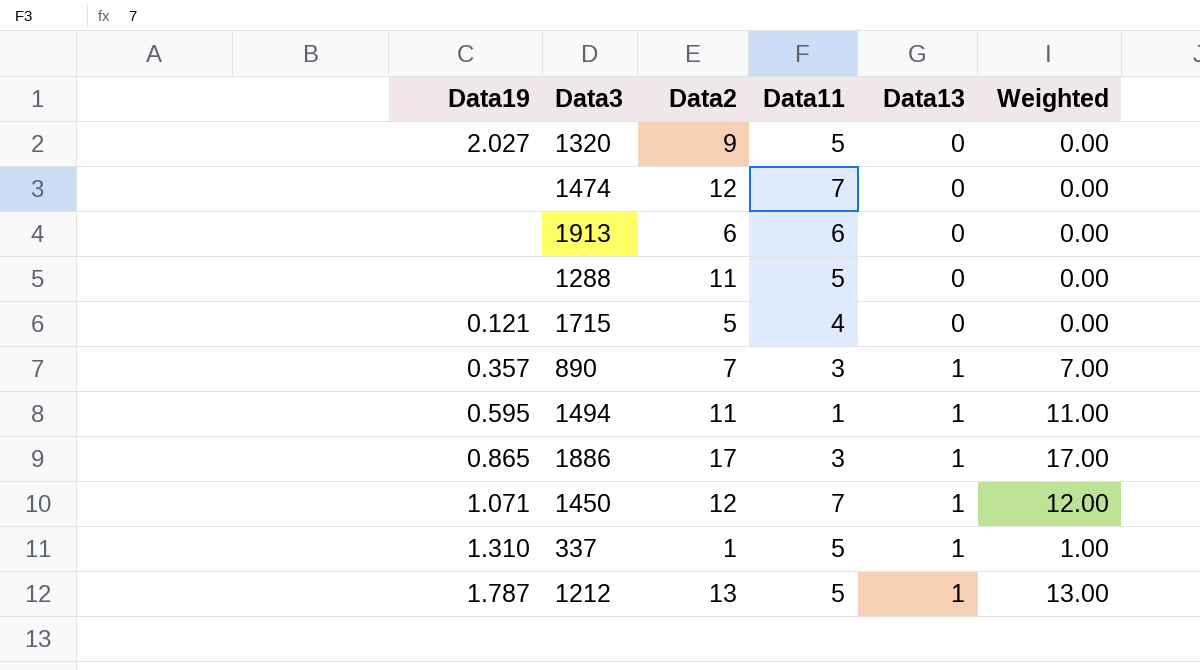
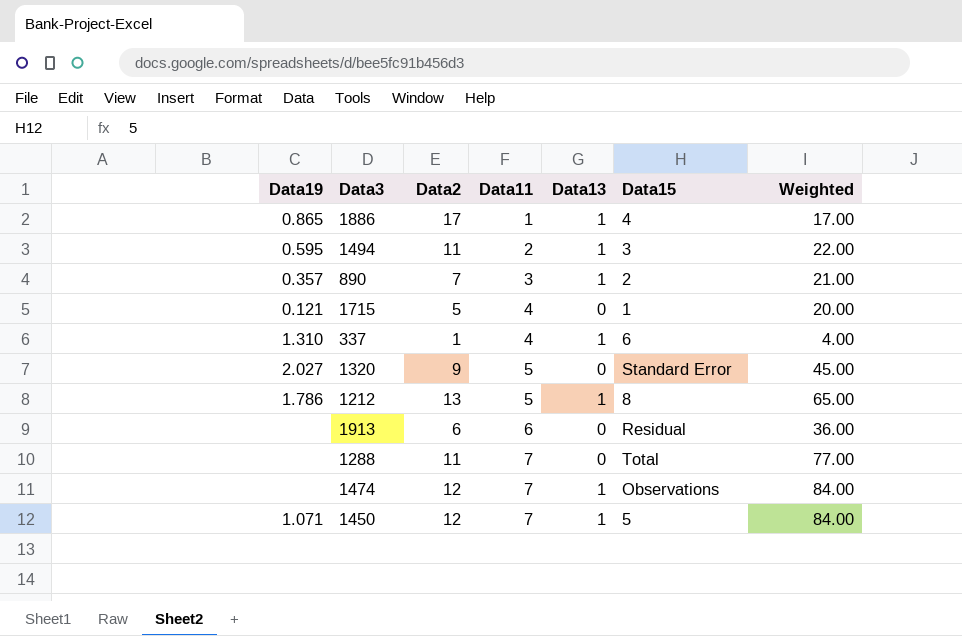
row order: Data13 ascending -> Data11 ascending
column Data15 | position: none -> 6
column Weighted | formula: [Data2] * [Data13] -> [Data2] * [Data11]
1886 | Data11: 3 -> 1
1494 | Data11: 1 -> 2
337 | Data11: 5 -> 4
1212 | Data19: 1.787 -> 1.786
1288 | Data11: 5 -> 7
1474 | Data13: 0 -> 1

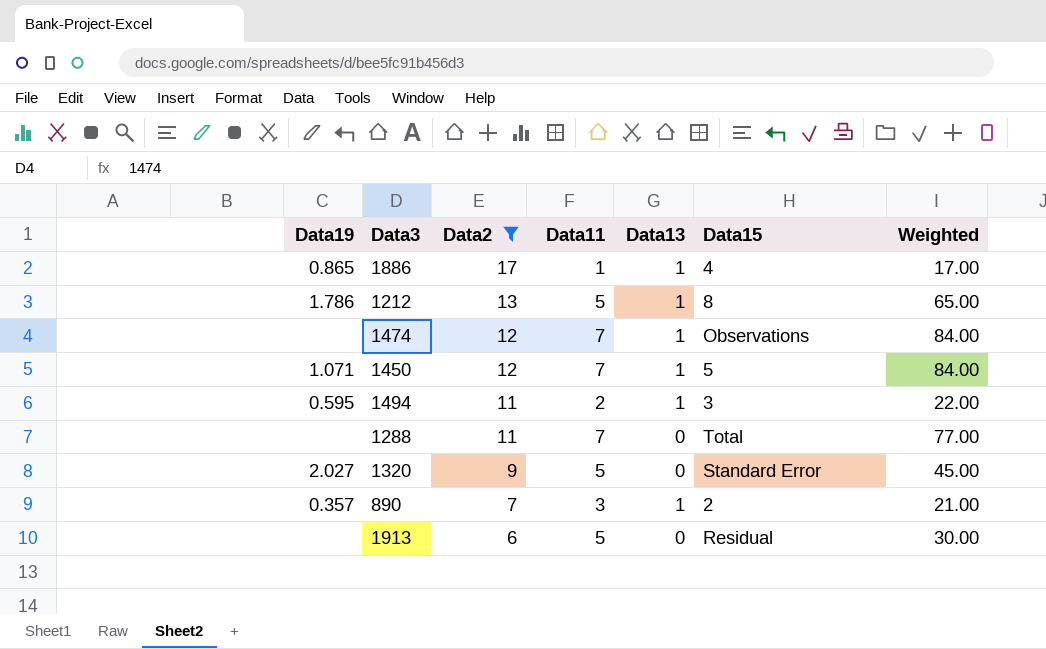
filter: none -> Data2 >= 6
row order: Data11 ascending -> Data2 descending
1913 | Data11: 6 -> 5
1913 | Weighted: 36.00 -> 30.00

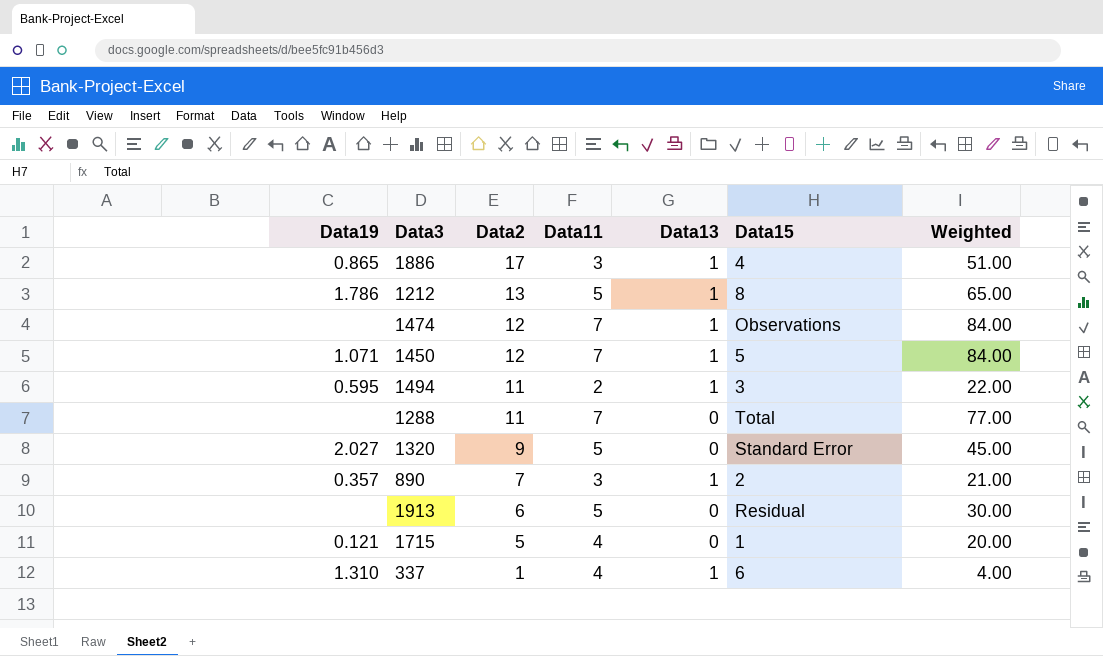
filter: Data2 >= 6 -> none
1886 | Data11: 1 -> 3
1886 | Weighted: 17.00 -> 51.00

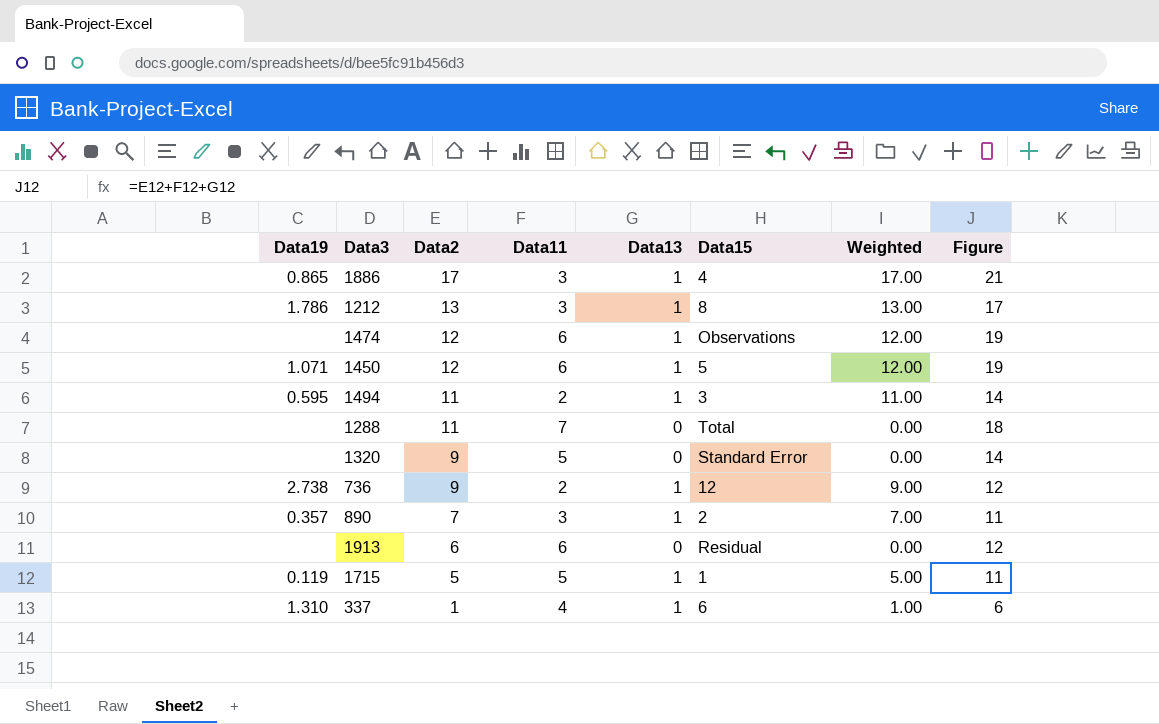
column Weighted | formula: [Data2] * [Data11] -> [Data2] * [Data13]
column Figure | formula: none -> [Data2] + [Data11] + [Data13]
1212 | Data11: 5 -> 3
1474 | Data11: 7 -> 6
1450 | Data11: 7 -> 6
1320 | Data19: 2.027 -> none
row 736: none -> 2.738 | 9 | 2 | 1 | 12 | 9.00 | 12
1913 | Data11: 5 -> 6
1715 | Data19: 0.121 -> 0.119
1715 | Data11: 4 -> 5
1715 | Data13: 0 -> 1

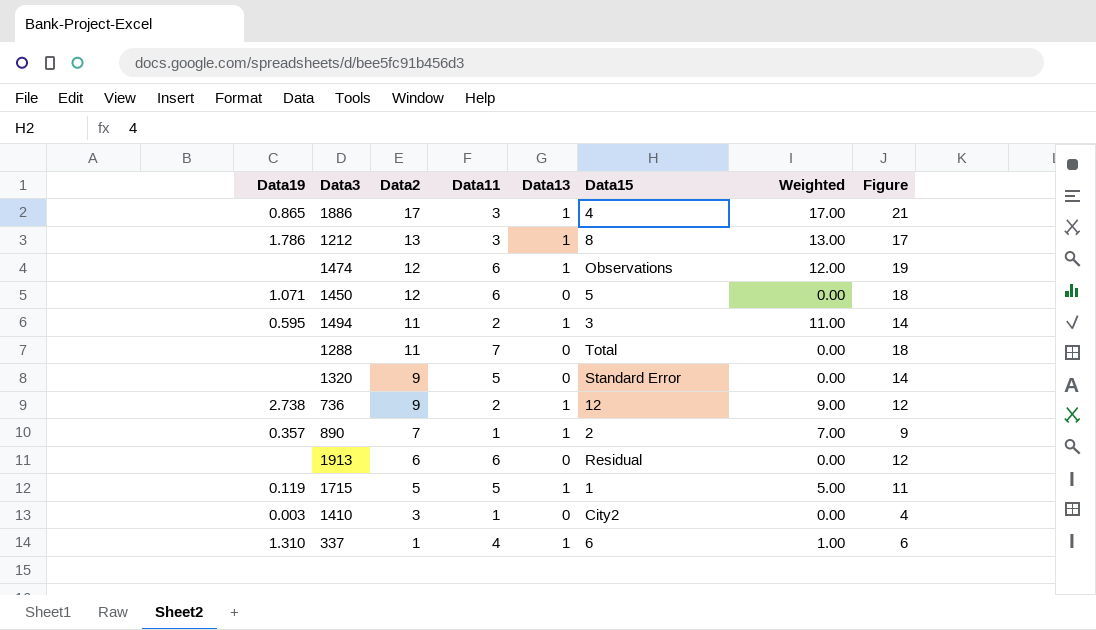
1450 | Data13: 1 -> 0
1450 | Weighted: 12.00 -> 0.00
1450 | Figure: 19 -> 18
890 | Data11: 3 -> 1
890 | Figure: 11 -> 9
row 1410: none -> 0.003 | 3 | 1 | 0 | City2 | 0.00 | 4

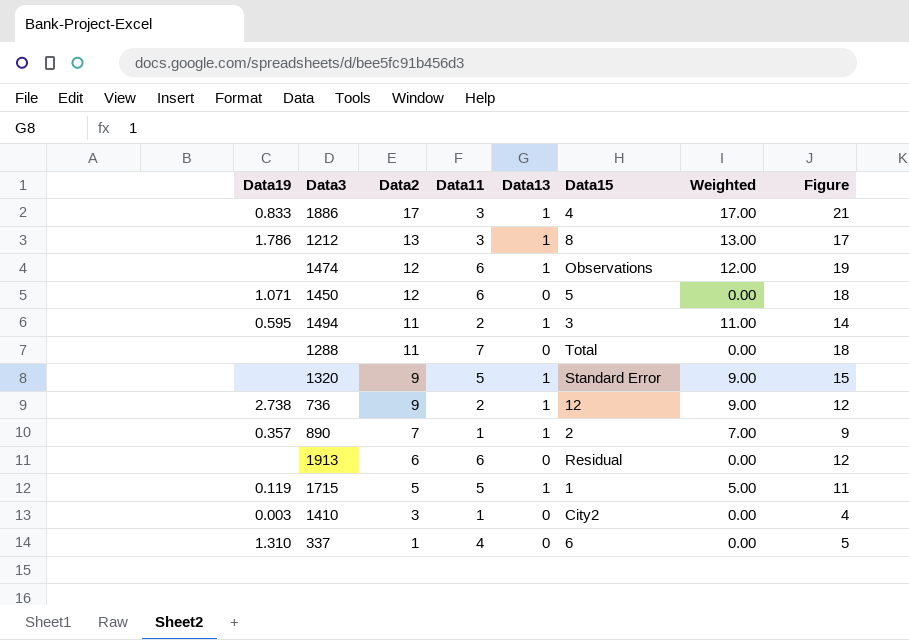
1886 | Data19: 0.865 -> 0.833
1320 | Data13: 0 -> 1
1320 | Weighted: 0.00 -> 9.00
1320 | Figure: 14 -> 15
337 | Data13: 1 -> 0
337 | Weighted: 1.00 -> 0.00
337 | Figure: 6 -> 5

